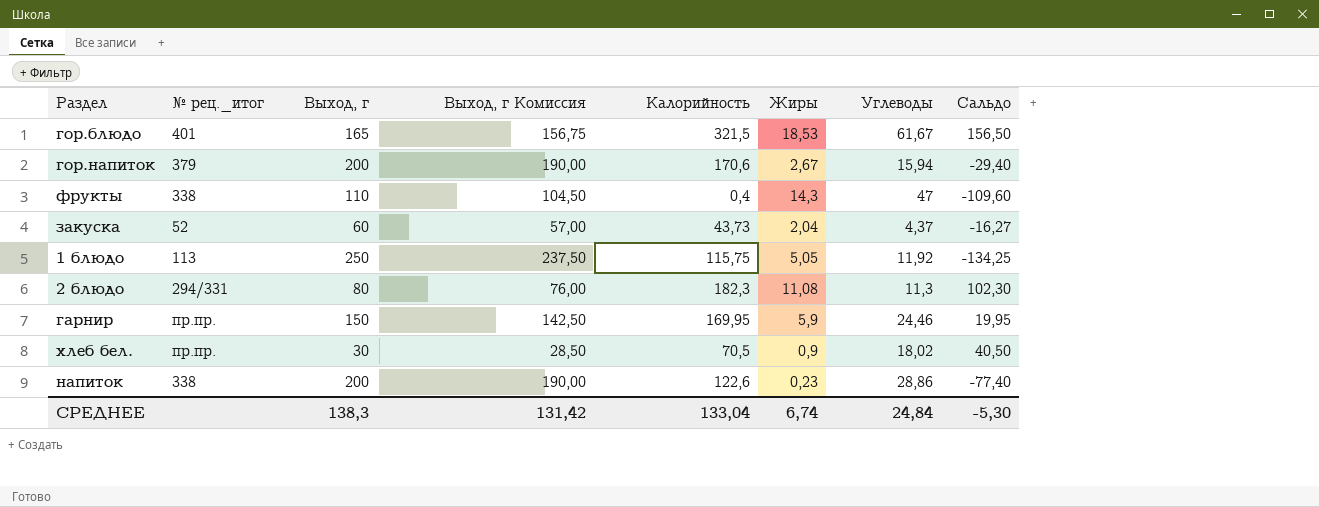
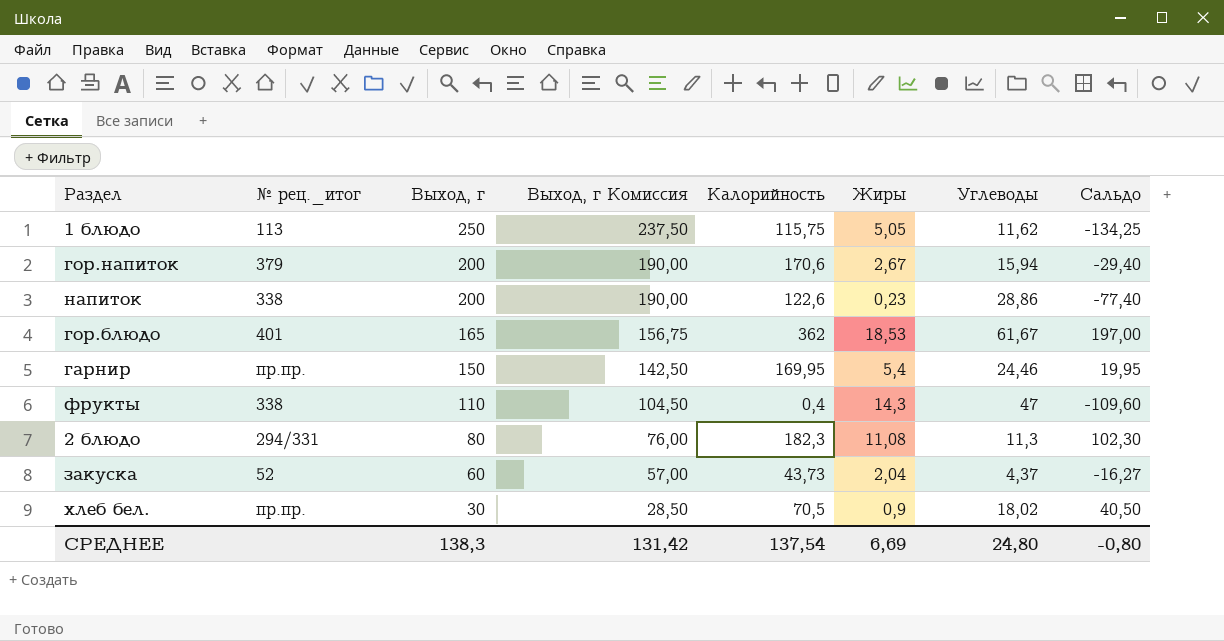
row order: none -> Выход, г descending
1 блюдо | Углеводы: 11,92 -> 11,62
гор.блюдо | Калорийность: 321,5 -> 362
гор.блюдо | Сальдо: 156,50 -> 197,00
гарнир | Жиры: 5,9 -> 5,4
СРЕДНЕЕ | Калорийность: 133,04 -> 137,54
СРЕДНЕЕ | Жиры: 6,74 -> 6,69
СРЕДНЕЕ | Углеводы: 24,84 -> 24,80
СРЕДНЕЕ | Сальдо: -5,30 -> -0,80

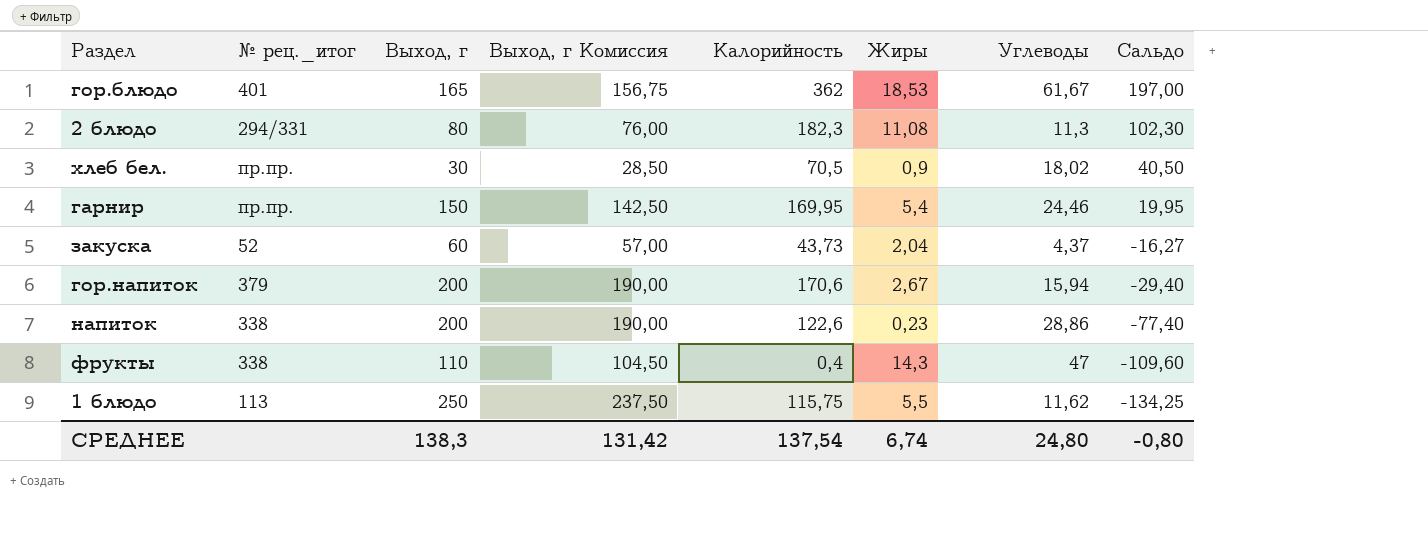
row order: Выход, г descending -> Сальдо descending
1 блюдо | Жиры: 5,05 -> 5,5
СРЕДНЕЕ | Жиры: 6,69 -> 6,74

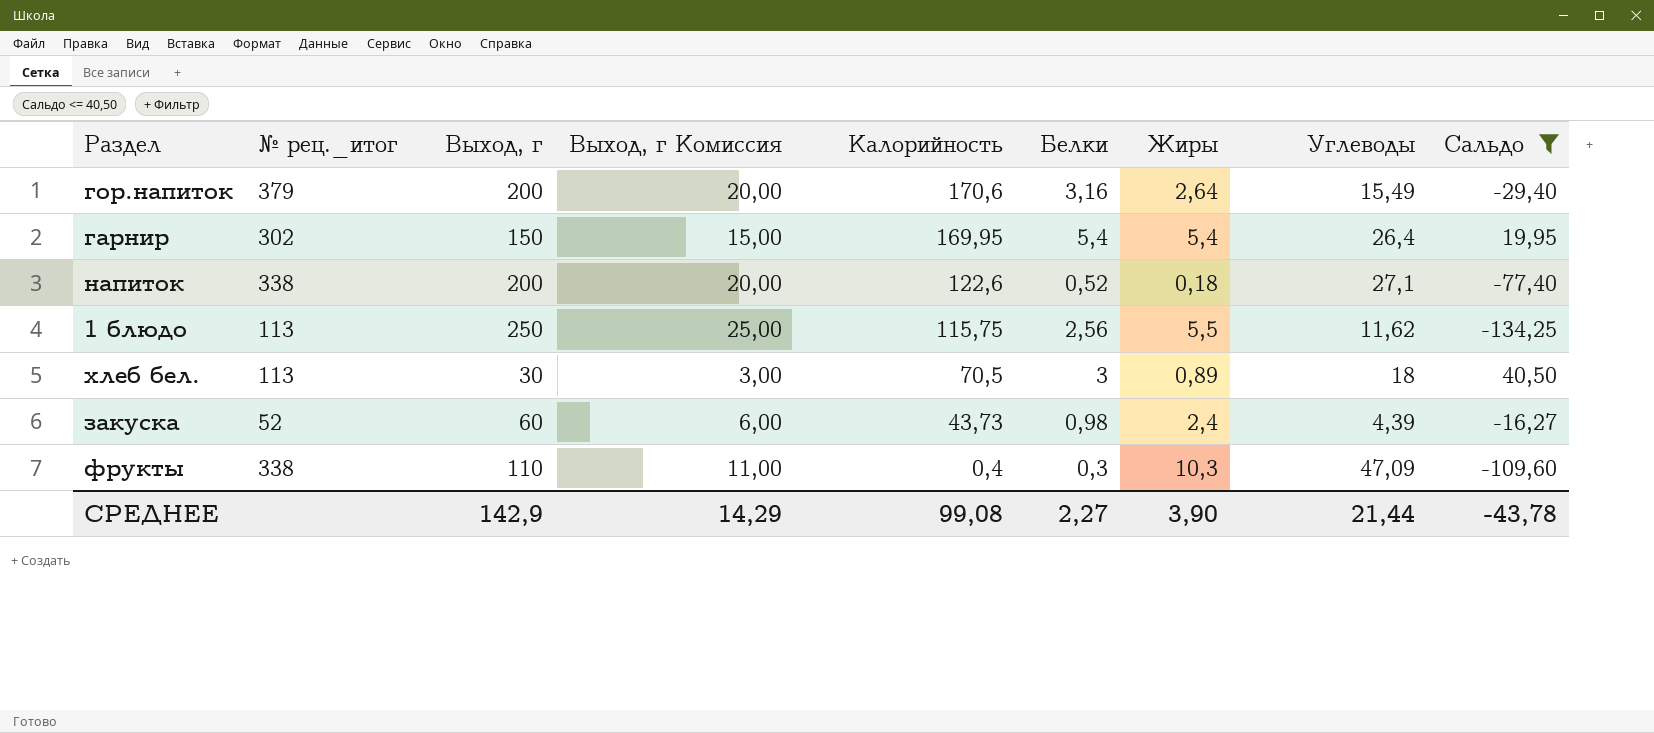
filter: none -> Сальдо <= 40,50
row order: Сальдо descending -> Калорийность descending
column Выход, г Комиссия | formula: [Выход, г] * 0,95 -> [Выход, г] * 0,1
column Белки | position: none -> 6
гор.напиток | Жиры: 2,67 -> 2,64
гор.напиток | Углеводы: 15,94 -> 15,49
гарнир | № рец._итог: пр.пр. -> 302
гарнир | Углеводы: 24,46 -> 26,4
напиток | Жиры: 0,23 -> 0,18
напиток | Углеводы: 28,86 -> 27,1
хлеб бел. | № рец._итог: пр.пр. -> 113
хлеб бел. | Жиры: 0,9 -> 0,89
хлеб бел. | Углеводы: 18,02 -> 18
закуска | Жиры: 2,04 -> 2,4
закуска | Углеводы: 4,37 -> 4,39
фрукты | Жиры: 14,3 -> 10,3
фрукты | Углеводы: 47 -> 47,09
СРЕДНЕЕ | Выход, г: 138,3 -> 142,9
СРЕДНЕЕ | Выход, г Комиссия: 131,42 -> 14,29
СРЕДНЕЕ | Калорийность: 137,54 -> 99,08
СРЕДНЕЕ | Жиры: 6,74 -> 3,90
СРЕДНЕЕ | Углеводы: 24,80 -> 21,44
СРЕДНЕЕ | Сальдо: -0,80 -> -43,78

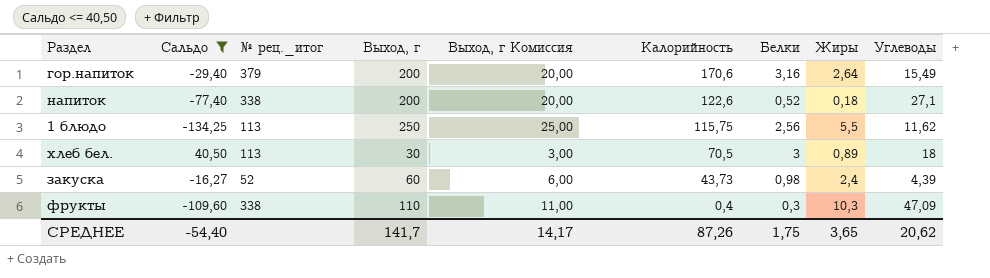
column Сальдо | position: 9 -> 2
row гарнир: 302 | 150 | 15,00 | 169,95 | 5,4 | 5,4 | 26,4 | 19,95 -> none
СРЕДНЕЕ | Сальдо: -43,78 -> -54,40
СРЕДНЕЕ | Выход, г: 142,9 -> 141,7
СРЕДНЕЕ | Выход, г Комиссия: 14,29 -> 14,17
СРЕДНЕЕ | Калорийность: 99,08 -> 87,26
СРЕДНЕЕ | Белки: 2,27 -> 1,75
СРЕДНЕЕ | Жиры: 3,90 -> 3,65
СРЕДНЕЕ | Углеводы: 21,44 -> 20,62

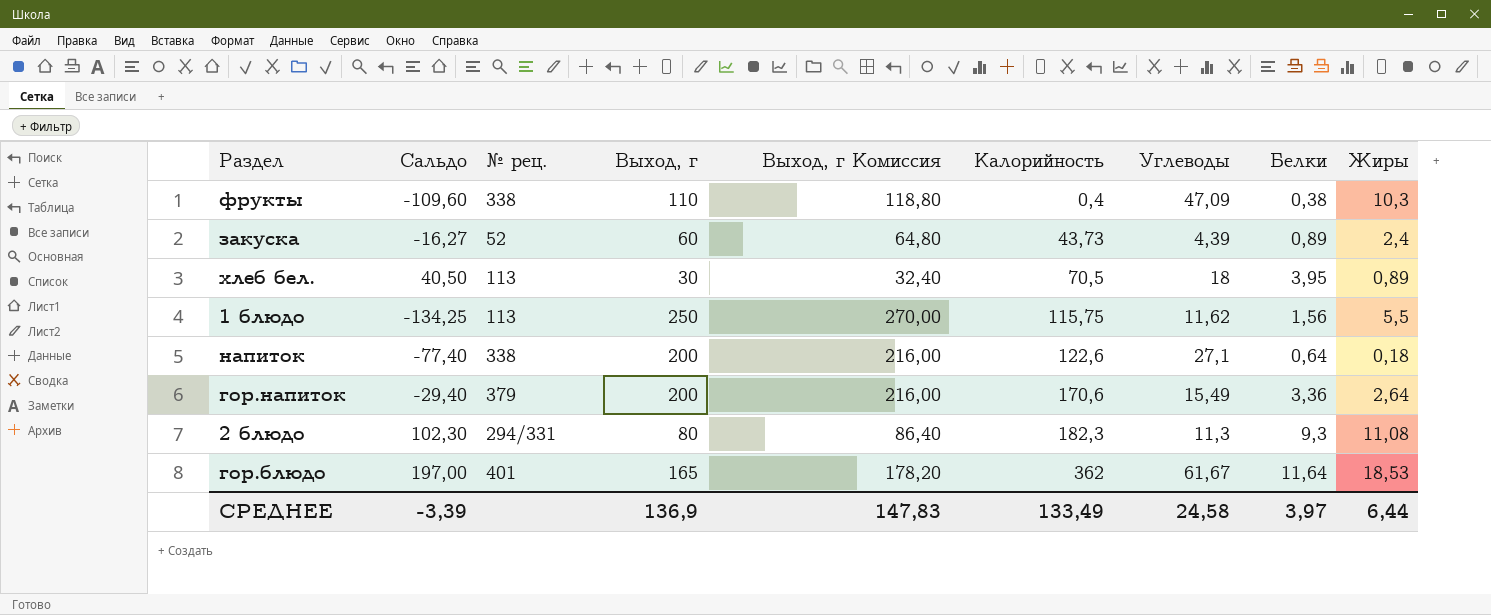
filter: Сальдо <= 40,50 -> none
row order: Калорийность descending -> Калорийность ascending
column name: № рец._итог -> № рец.
column Выход, г Комиссия | formula: [Выход, г] * 0,1 -> [Выход, г] * 1,08
column Углеводы | position: 9 -> 7
фрукты | Белки: 0,3 -> 0,38
закуска | Белки: 0,98 -> 0,89
хлеб бел. | Белки: 3 -> 3,95
1 блюдо | Белки: 2,56 -> 1,56
напиток | Белки: 0,52 -> 0,64
гор.напиток | Белки: 3,16 -> 3,36
СРЕДНЕЕ | Сальдо: -54,40 -> -3,39
СРЕДНЕЕ | Выход, г: 141,7 -> 136,9
СРЕДНЕЕ | Выход, г Комиссия: 14,17 -> 147,83
СРЕДНЕЕ | Калорийность: 87,26 -> 133,49
СРЕДНЕЕ | Углеводы: 20,62 -> 24,58
СРЕДНЕЕ | Белки: 1,75 -> 3,97
СРЕДНЕЕ | Жиры: 3,65 -> 6,44

